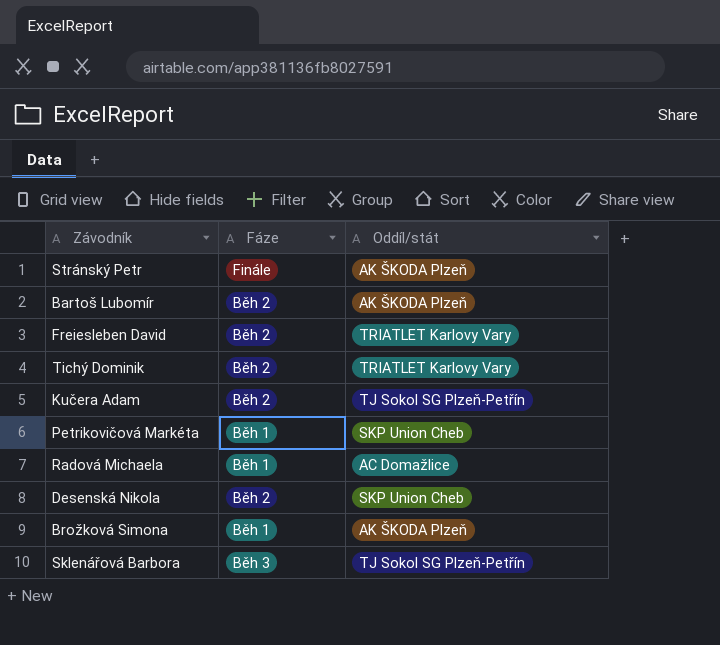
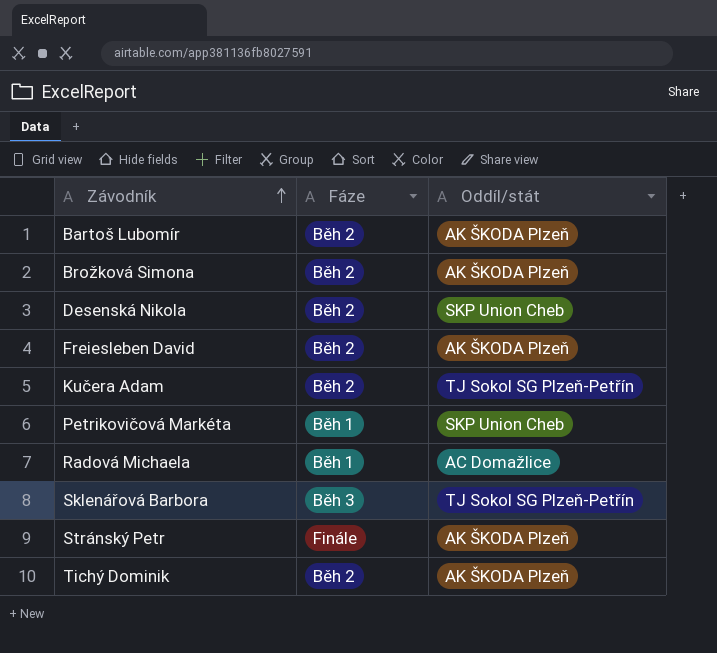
row order: none -> Závodník ascending
Brožková Simona | Fáze: Běh 1 -> Běh 2
Freiesleben David | Oddíl/stát: TRIATLET Karlovy Vary -> AK ŠKODA Plzeň
Tichý Dominik | Oddíl/stát: TRIATLET Karlovy Vary -> AK ŠKODA Plzeň

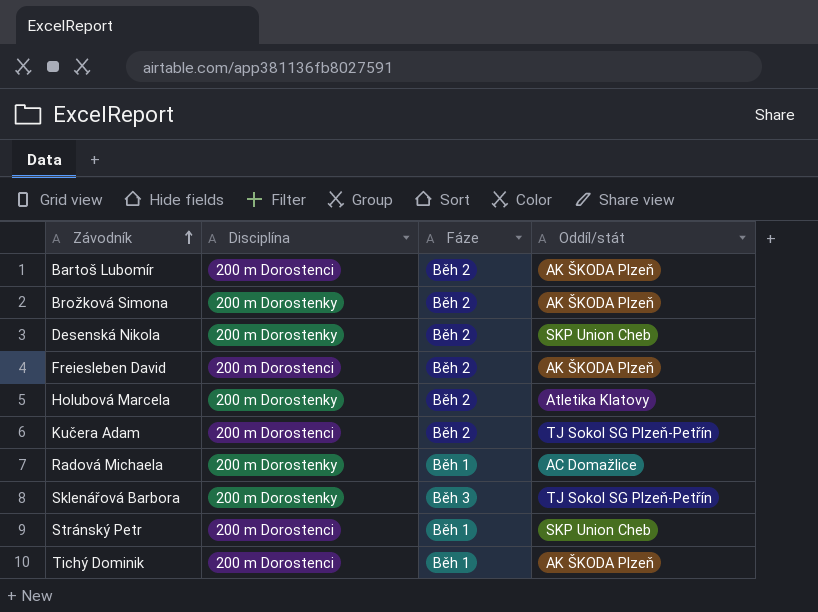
column Disciplína | position: none -> 2
row Petrikovičová Markéta: Běh 1 | SKP Union Cheb -> none
row Holubová Marcela: none -> 200 m Dorostenky | Běh 2 | Atletika Klatovy
Stránský Petr | Fáze: Finále -> Běh 1
Stránský Petr | Oddíl/stát: AK ŠKODA Plzeň -> SKP Union Cheb
Tichý Dominik | Fáze: Běh 2 -> Běh 1

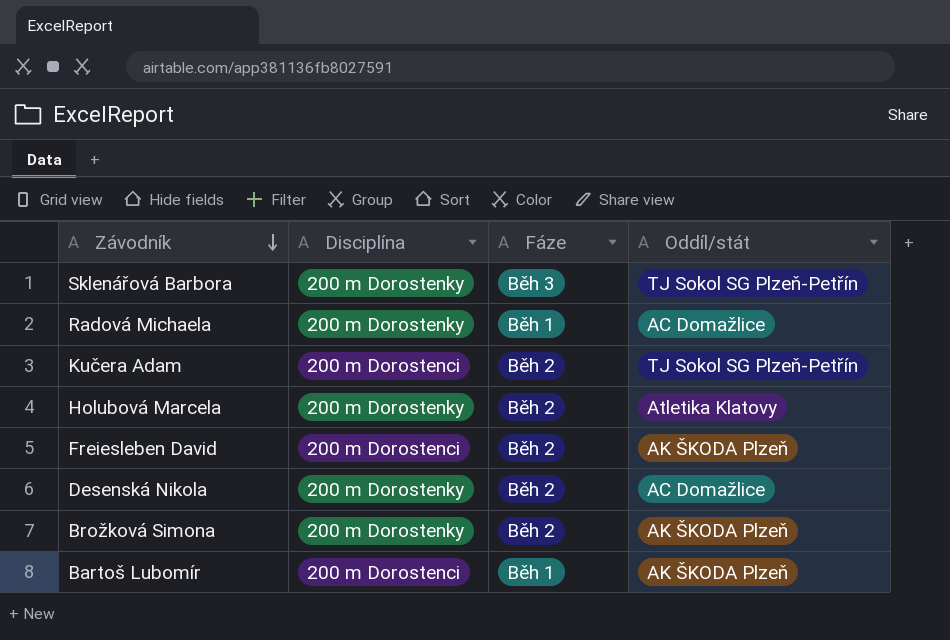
row order: Závodník ascending -> Závodník descending
row Stránský Petr: 200 m Dorostenci | Běh 1 | SKP Union Cheb -> none
row Tichý Dominik: 200 m Dorostenci | Běh 1 | AK ŠKODA Plzeň -> none
Desenská Nikola | Oddíl/stát: SKP Union Cheb -> AC Domažlice
Bartoš Lubomír | Fáze: Běh 2 -> Běh 1

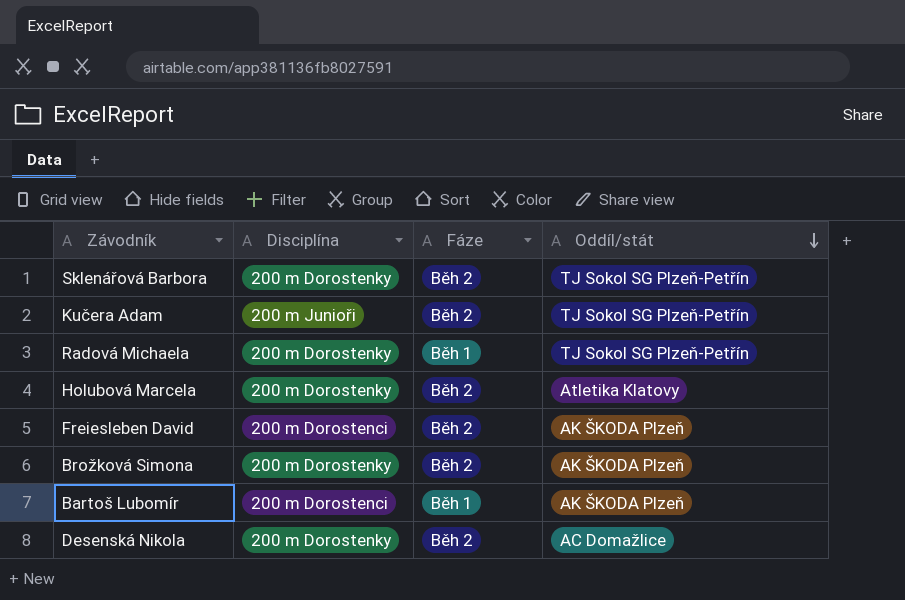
row order: Závodník descending -> Oddíl/stát descending
Sklenářová Barbora | Fáze: Běh 3 -> Běh 2
Kučera Adam | Disciplína: 200 m Dorostenci -> 200 m Junioři
Radová Michaela | Oddíl/stát: AC Domažlice -> TJ Sokol SG Plzeň-Petřín

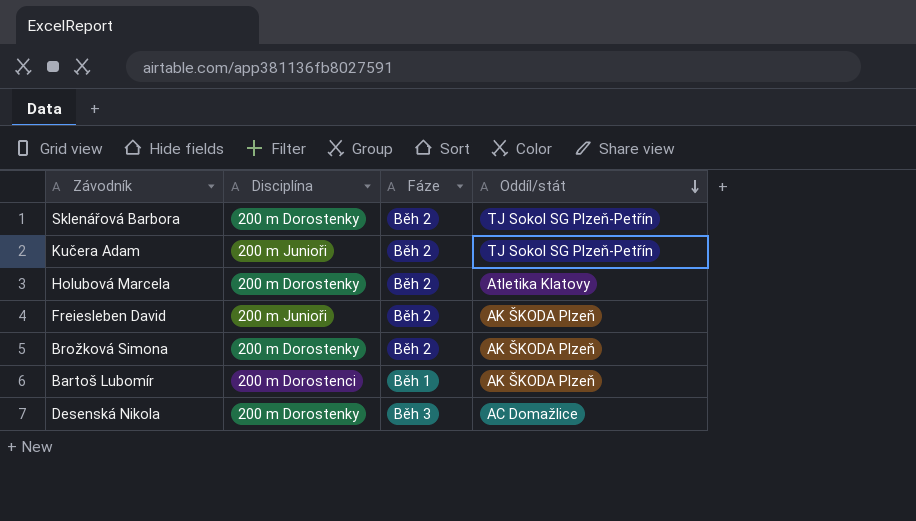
row Radová Michaela: 200 m Dorostenky | Běh 1 | TJ Sokol SG Plzeň-Petřín -> none
Freiesleben David | Disciplína: 200 m Dorostenci -> 200 m Junioři
Desenská Nikola | Fáze: Běh 2 -> Běh 3

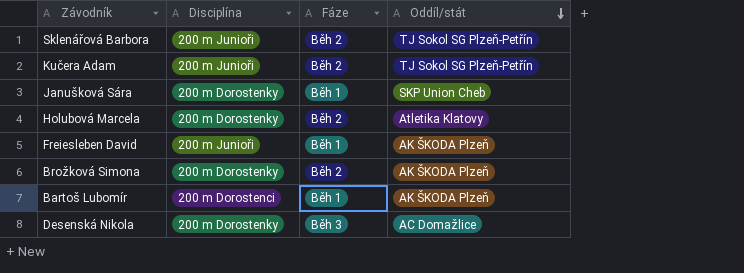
Sklenářová Barbora | Disciplína: 200 m Dorostenky -> 200 m Junioři
row Janušková Sára: none -> 200 m Dorostenky | Běh 1 | SKP Union Cheb
Freiesleben David | Fáze: Běh 2 -> Běh 1

